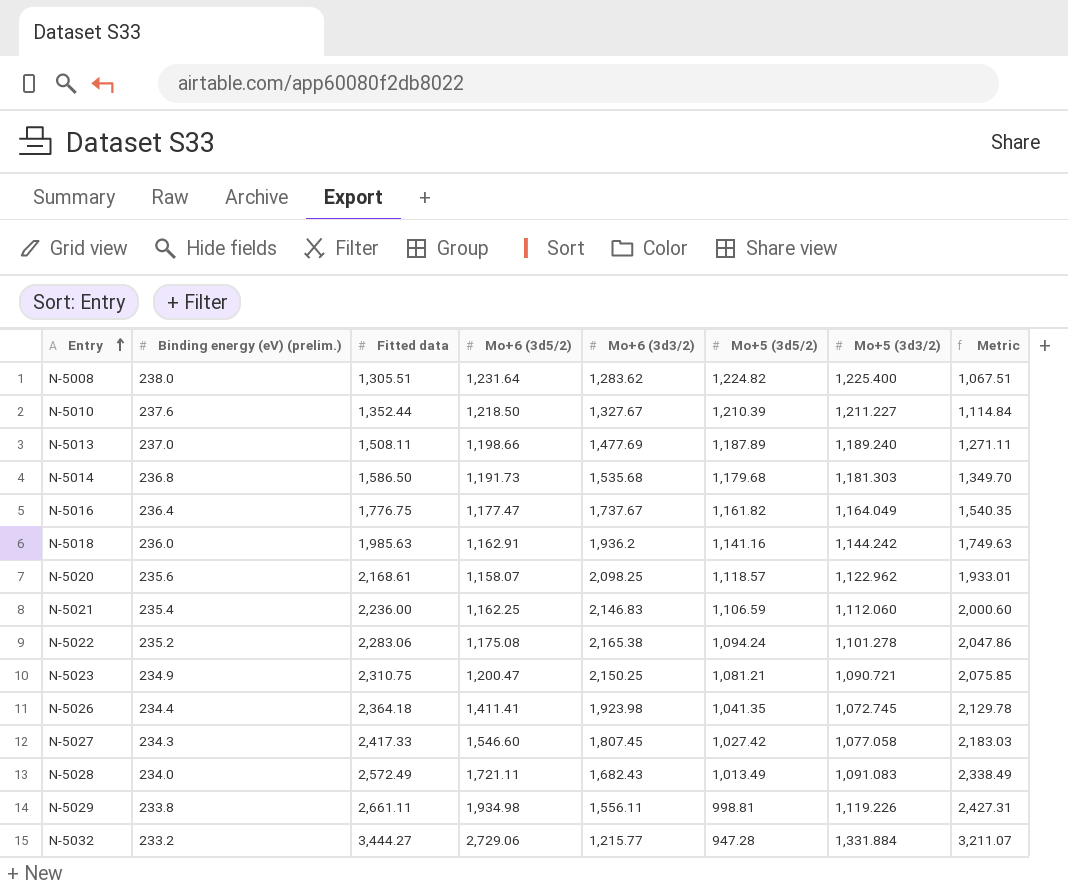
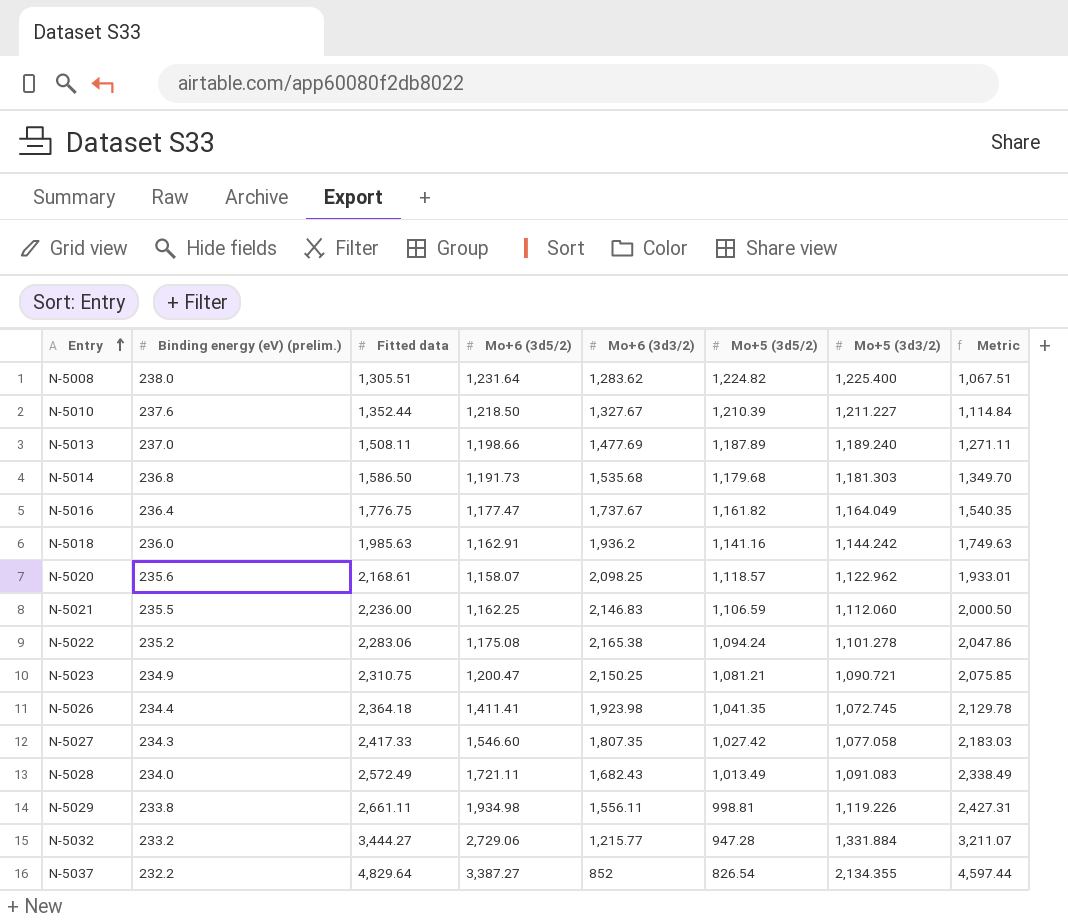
N-5021 | Binding energy (eV) (prelim.): 235.4 -> 235.5
N-5021 | Metric: 2,000.60 -> 2,000.50
N-5027 | Mo+6 (3d3/2): 1,807.45 -> 1,807.35
row N-5037: none -> 232.2 | 4,829.64 | 3,387.27 | 852 | 826.54 | 2,134.355 | 4,597.44

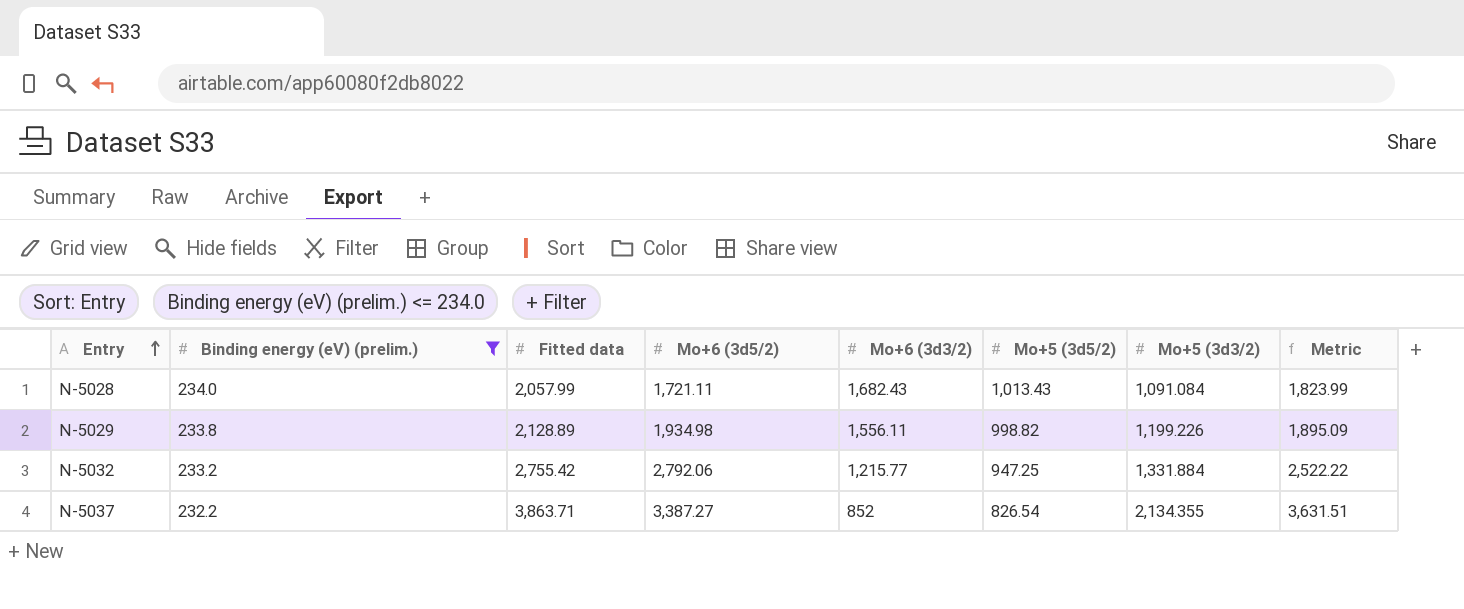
filter: none -> Binding energy (eV) (prelim.) <= 234.0
N-5028 | Fitted data: 2,572.49 -> 2,057.99
N-5028 | Mo+5 (3d5/2): 1,013.49 -> 1,013.43
N-5028 | Mo+5 (3d3/2): 1,091.083 -> 1,091.084
N-5028 | Metric: 2,338.49 -> 1,823.99
N-5029 | Fitted data: 2,661.11 -> 2,128.89
N-5029 | Mo+5 (3d5/2): 998.81 -> 998.82
N-5029 | Mo+5 (3d3/2): 1,119.226 -> 1,199.226
N-5029 | Metric: 2,427.31 -> 1,895.09
N-5032 | Fitted data: 3,444.27 -> 2,755.42
N-5032 | Mo+6 (3d5/2): 2,729.06 -> 2,792.06
N-5032 | Mo+5 (3d5/2): 947.28 -> 947.25
N-5032 | Metric: 3,211.07 -> 2,522.22
N-5037 | Fitted data: 4,829.64 -> 3,863.71
N-5037 | Metric: 4,597.44 -> 3,631.51

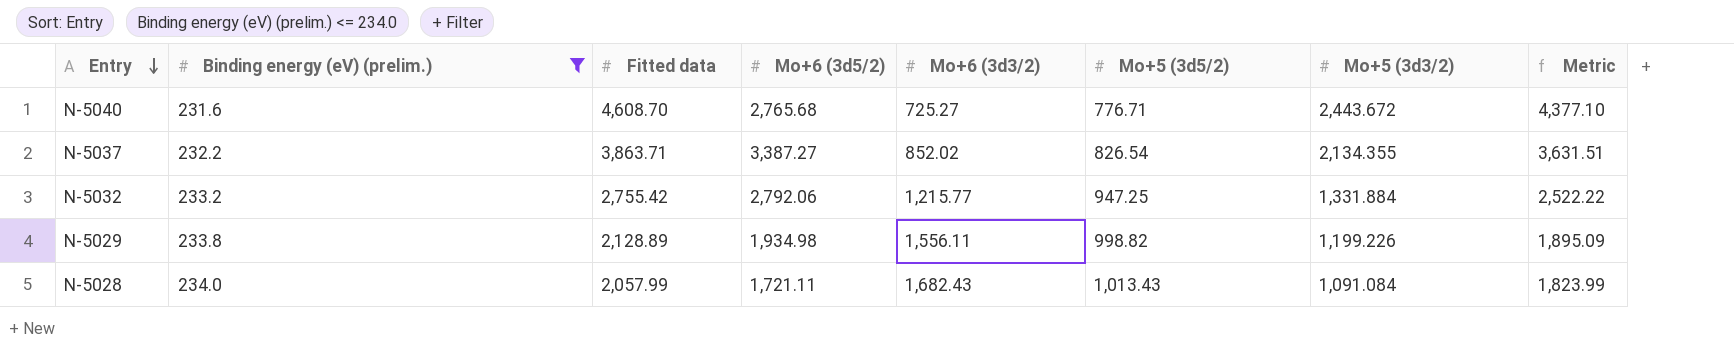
row order: Entry ascending -> Entry descending
row N-5040: none -> 231.6 | 4,608.70 | 2,765.68 | 725.27 | 776.71 | 2,443.672 | 4,377.10
N-5037 | Mo+6 (3d3/2): 852 -> 852.02

